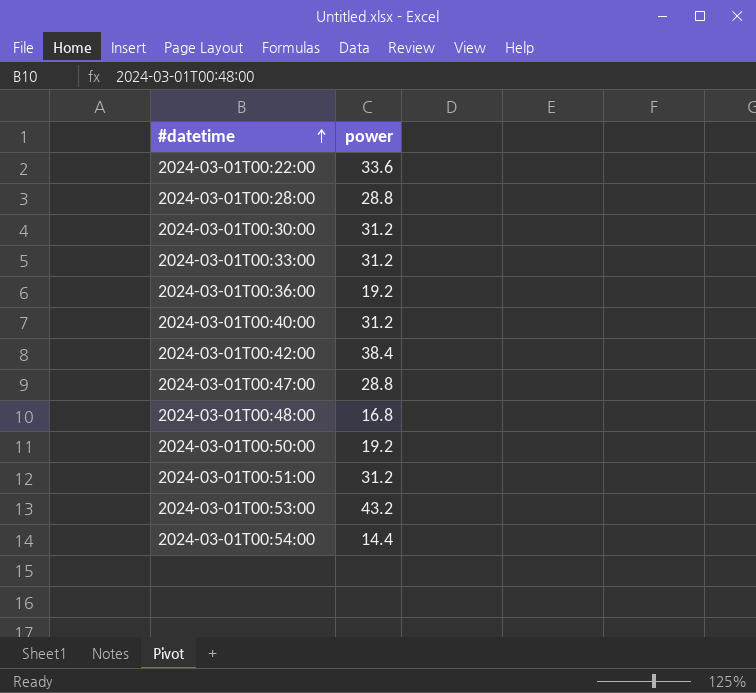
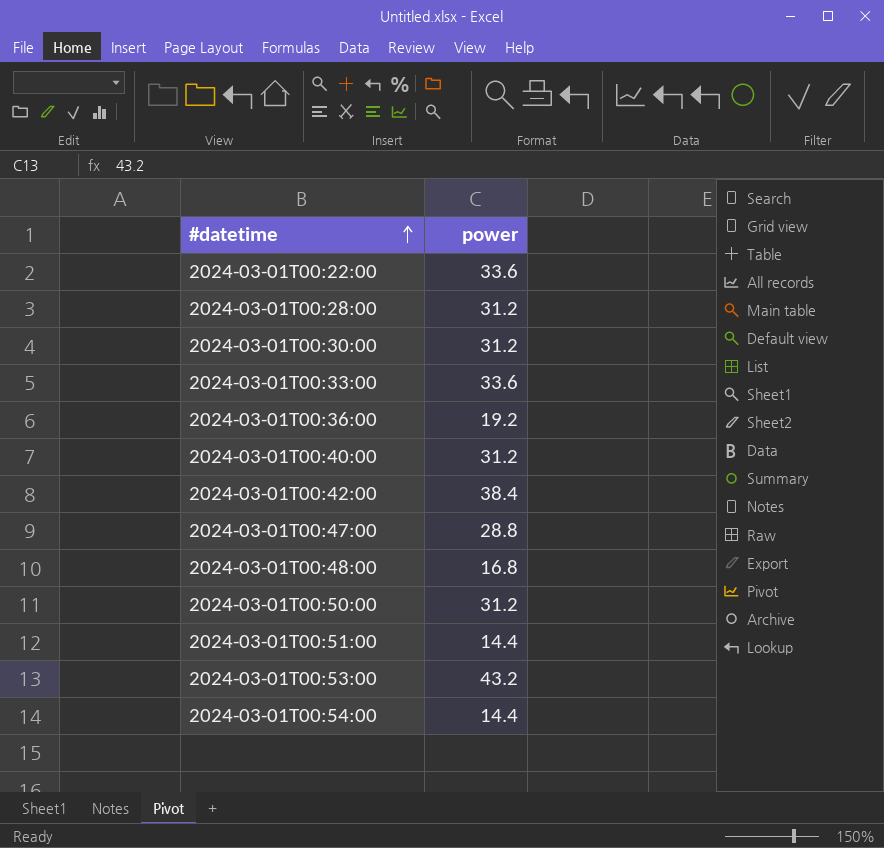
2024-03-01T00:28:00 | power: 28.8 -> 31.2
2024-03-01T00:33:00 | power: 31.2 -> 33.6
2024-03-01T00:50:00 | power: 19.2 -> 31.2
2024-03-01T00:51:00 | power: 31.2 -> 14.4

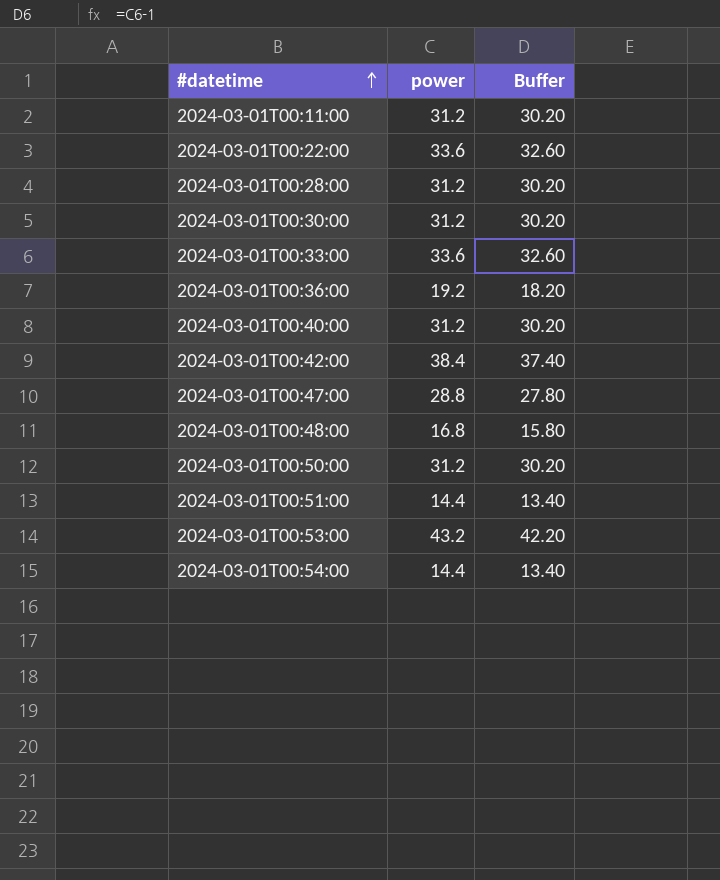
column Buffer | formula: none -> [power] - 1
row 2024-03-01T00:11:00: none -> 31.2 | 30.20

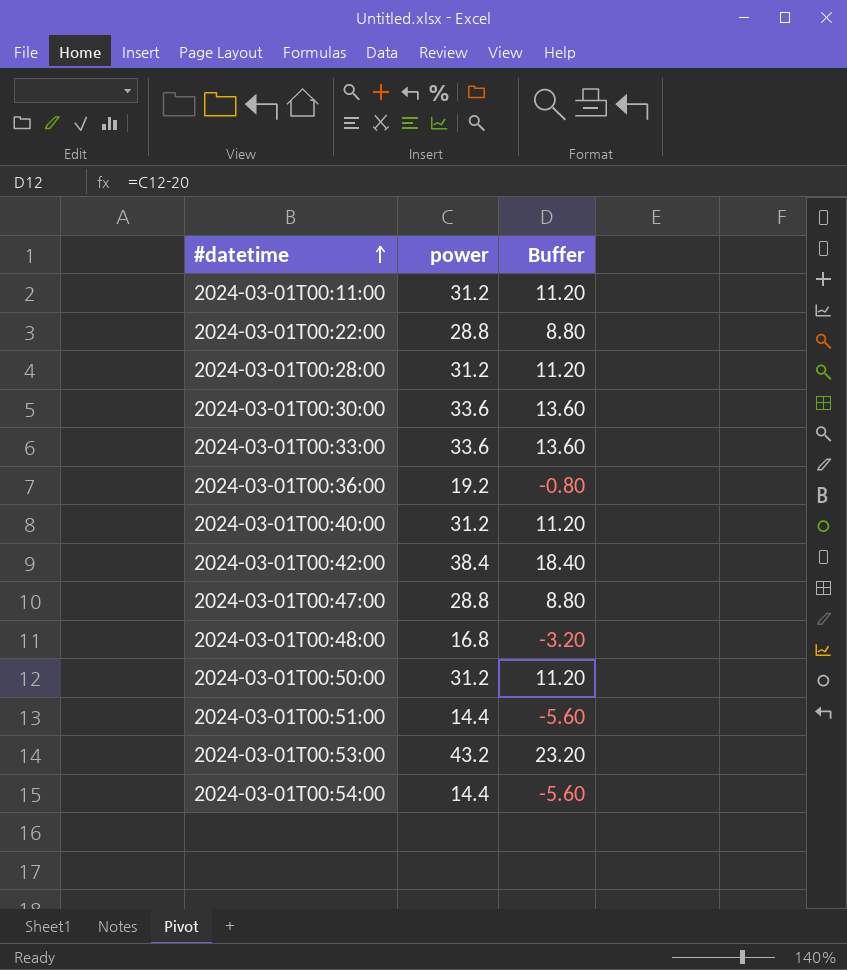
column Buffer | formula: [power] - 1 -> [power] - 20
2024-03-01T00:22:00 | power: 33.6 -> 28.8
2024-03-01T00:30:00 | power: 31.2 -> 33.6

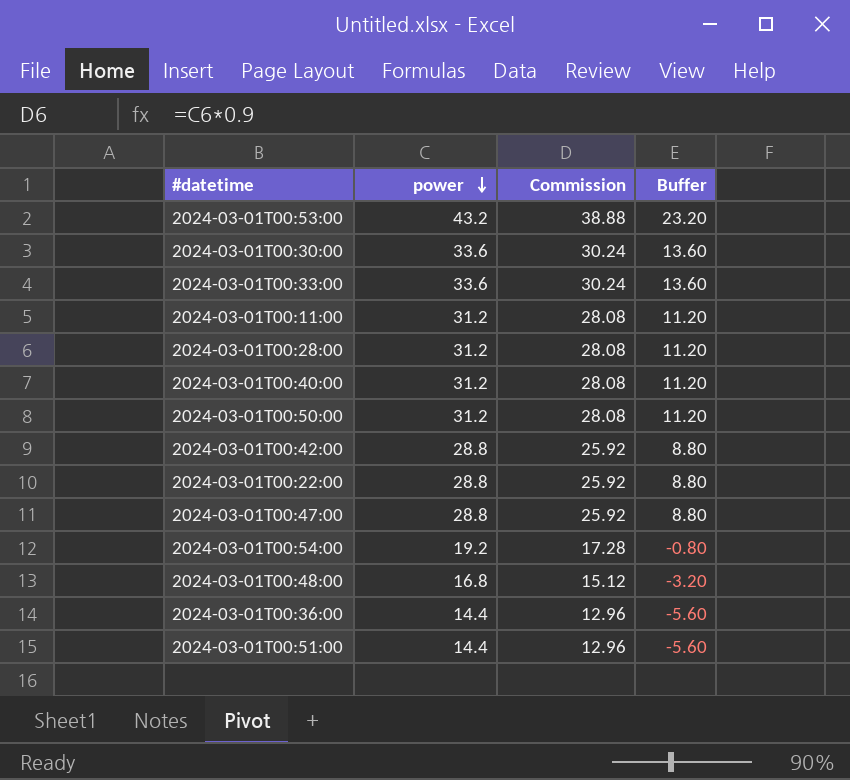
row order: #datetime ascending -> power descending
column Commission | formula: none -> [power] * 0.9
2024-03-01T00:42:00 | power: 38.4 -> 28.8
2024-03-01T00:42:00 | Buffer: 18.40 -> 8.80
2024-03-01T00:54:00 | power: 14.4 -> 19.2
2024-03-01T00:54:00 | Buffer: -5.60 -> -0.80
2024-03-01T00:36:00 | power: 19.2 -> 14.4
2024-03-01T00:36:00 | Buffer: -0.80 -> -5.60

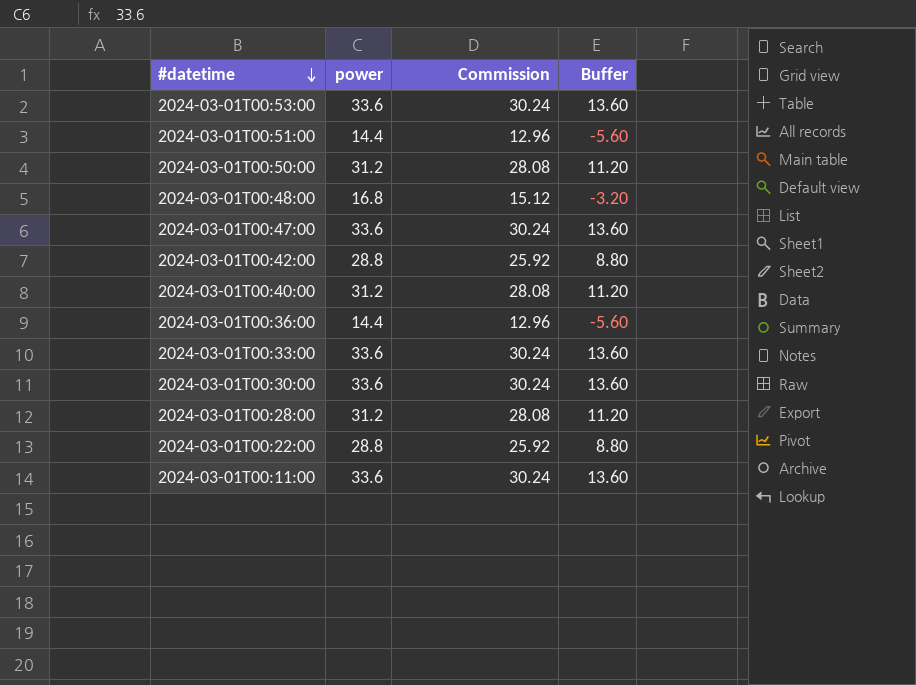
row order: power descending -> #datetime descending
row 2024-03-01T00:54:00: 19.2 | 17.28 | -0.80 -> none
2024-03-01T00:53:00 | power: 43.2 -> 33.6
2024-03-01T00:53:00 | Commission: 38.88 -> 30.24
2024-03-01T00:53:00 | Buffer: 23.20 -> 13.60
2024-03-01T00:47:00 | power: 28.8 -> 33.6
2024-03-01T00:47:00 | Commission: 25.92 -> 30.24
2024-03-01T00:47:00 | Buffer: 8.80 -> 13.60
2024-03-01T00:11:00 | power: 31.2 -> 33.6
2024-03-01T00:11:00 | Commission: 28.08 -> 30.24
2024-03-01T00:11:00 | Buffer: 11.20 -> 13.60

